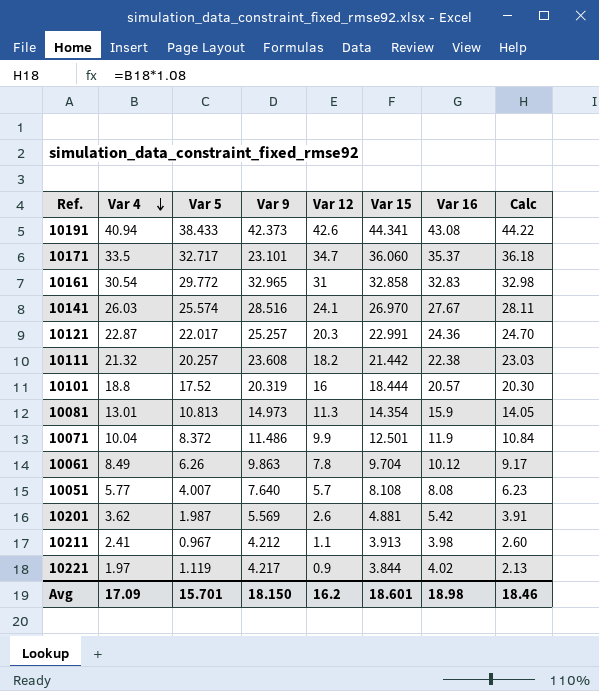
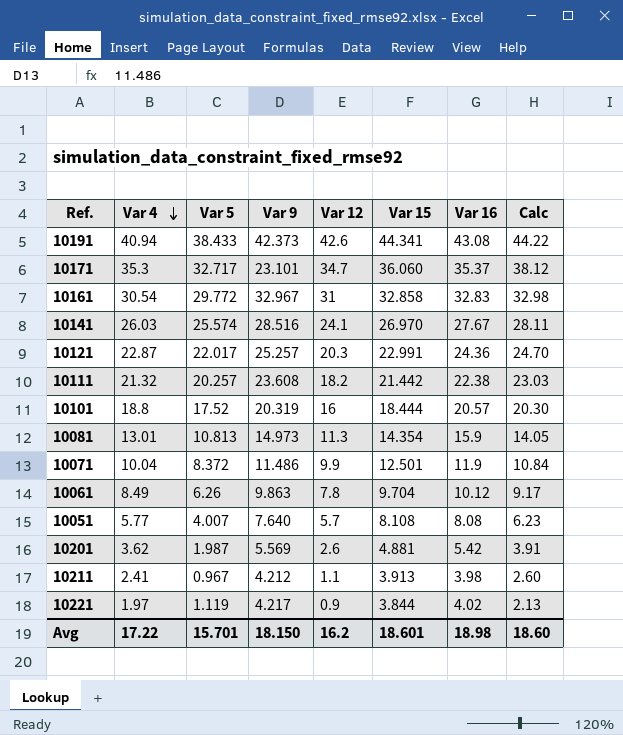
10171 | Var 4: 33.5 -> 35.3
10171 | Calc: 36.18 -> 38.12
10161 | Var 9: 32.965 -> 32.967
Avg | Var 4: 17.09 -> 17.22
Avg | Calc: 18.46 -> 18.60

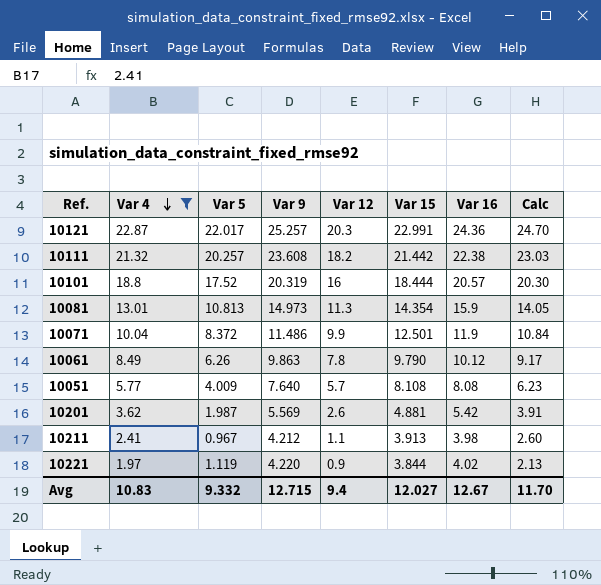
filter: none -> Var 4 <= 22.87
10061 | Var 15: 9.704 -> 9.790
10051 | Var 5: 4.007 -> 4.009
10221 | Var 9: 4.217 -> 4.220
Avg | Var 4: 17.22 -> 10.83
Avg | Var 5: 15.701 -> 9.332
Avg | Var 9: 18.150 -> 12.715
Avg | Var 12: 16.2 -> 9.4
Avg | Var 15: 18.601 -> 12.027
Avg | Var 16: 18.98 -> 12.67
Avg | Calc: 18.60 -> 11.70

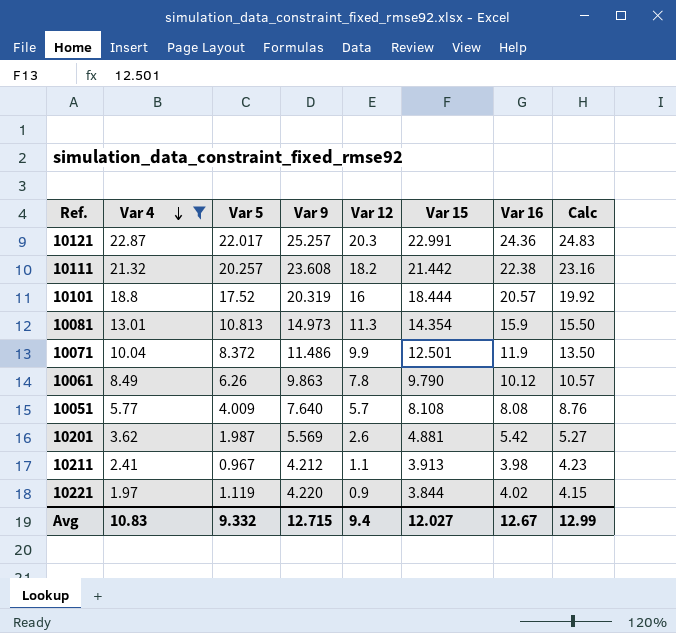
column Calc | formula: [Var 4] * 1.08 -> [Var 15] * 1.08
Avg | Calc: 11.70 -> 12.99

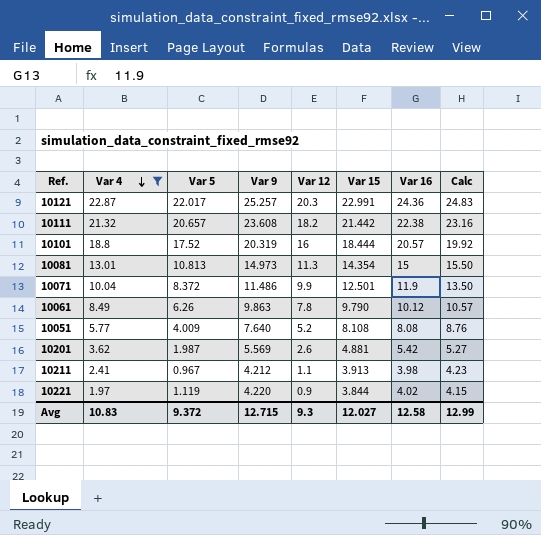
10111 | Var 5: 20.257 -> 20.657
10081 | Var 16: 15.9 -> 15
10051 | Var 12: 5.7 -> 5.2
Avg | Var 5: 9.332 -> 9.372
Avg | Var 12: 9.4 -> 9.3
Avg | Var 16: 12.67 -> 12.58

